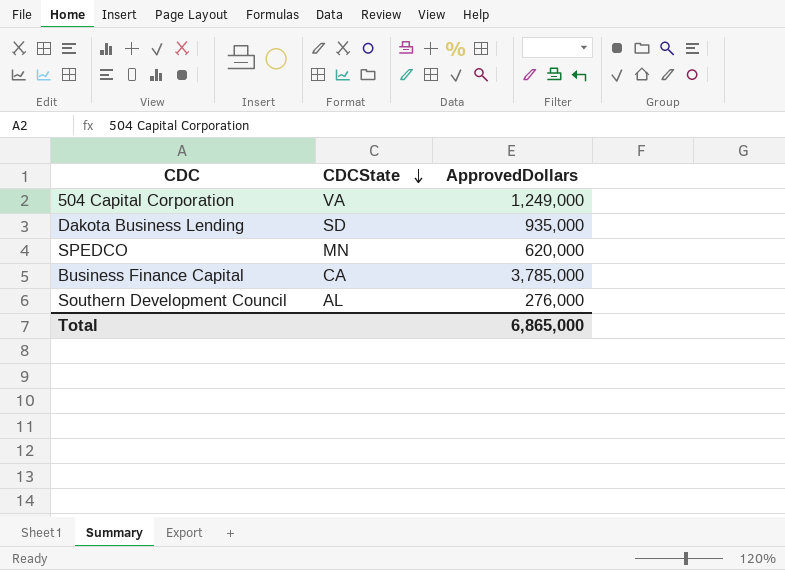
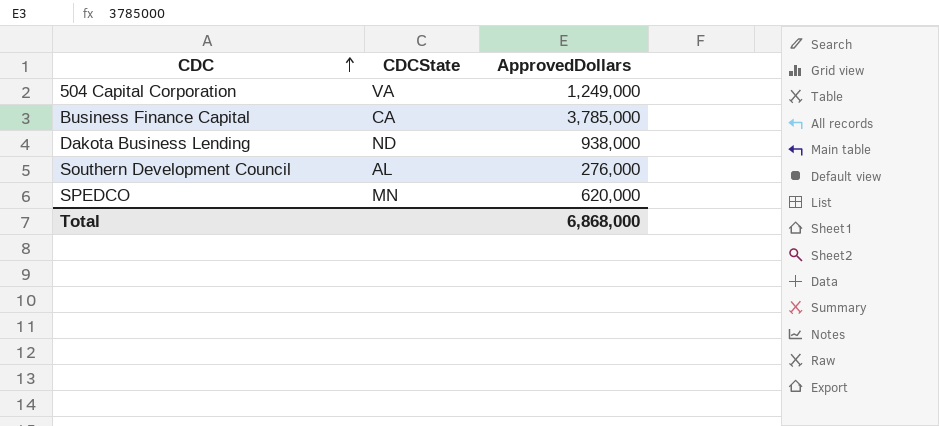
row order: CDCState descending -> CDC ascending
Dakota Business Lending | CDCState: SD -> ND
Dakota Business Lending | ApprovedDollars: 935,000 -> 938,000
Total | ApprovedDollars: 6,865,000 -> 6,868,000

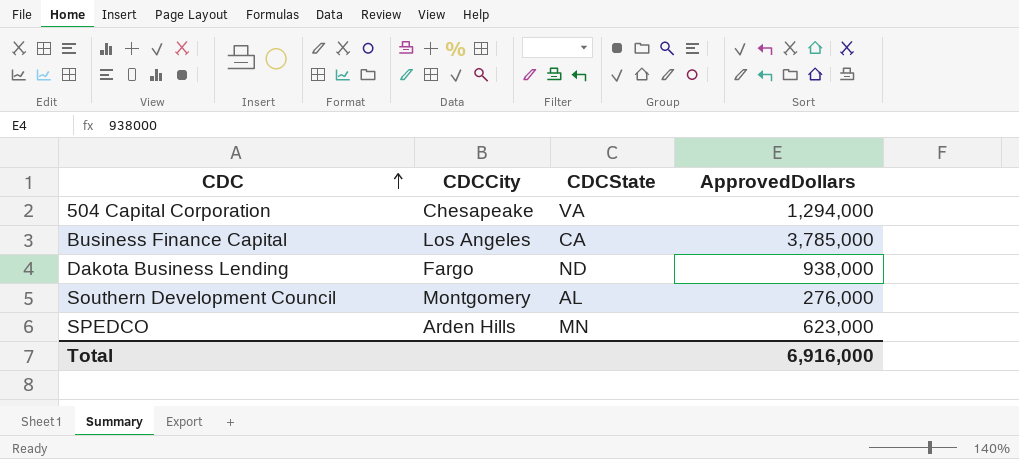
column CDCCity | position: none -> 2
504 Capital Corporation | ApprovedDollars: 1,249,000 -> 1,294,000
SPEDCO | ApprovedDollars: 620,000 -> 623,000
Total | ApprovedDollars: 6,868,000 -> 6,916,000

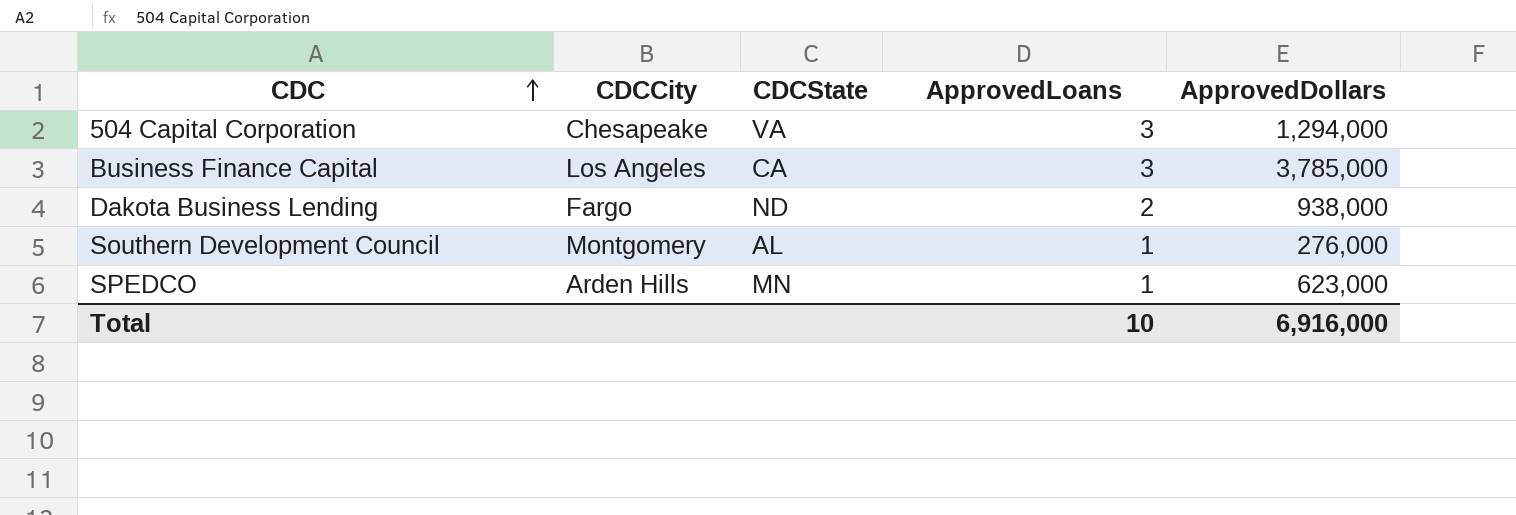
column ApprovedLoans | position: none -> 4

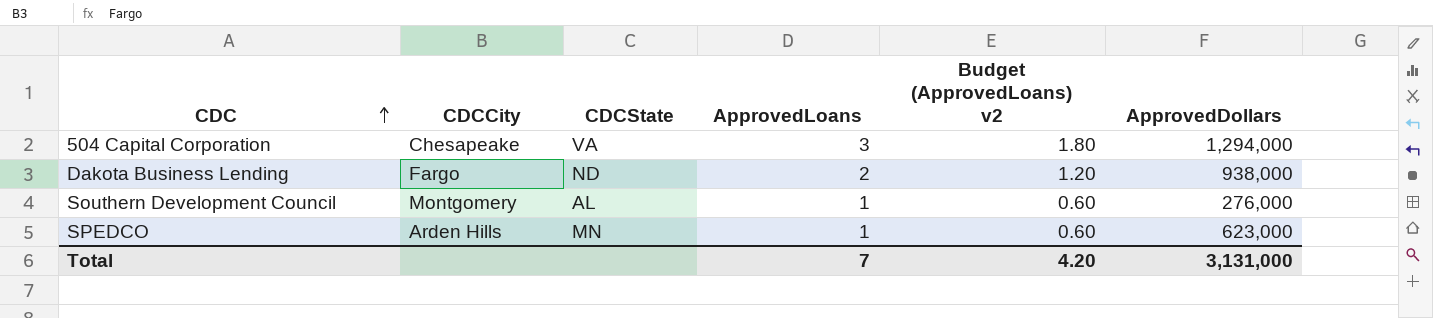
column Budget (ApprovedLoans) v2 | formula: none -> [ApprovedLoans] * 0.6
row Business Finance Capital: Los Angeles | CA | 3 | 3,785,000 -> none
Total | ApprovedLoans: 10 -> 7
Total | ApprovedDollars: 6,916,000 -> 3,131,000

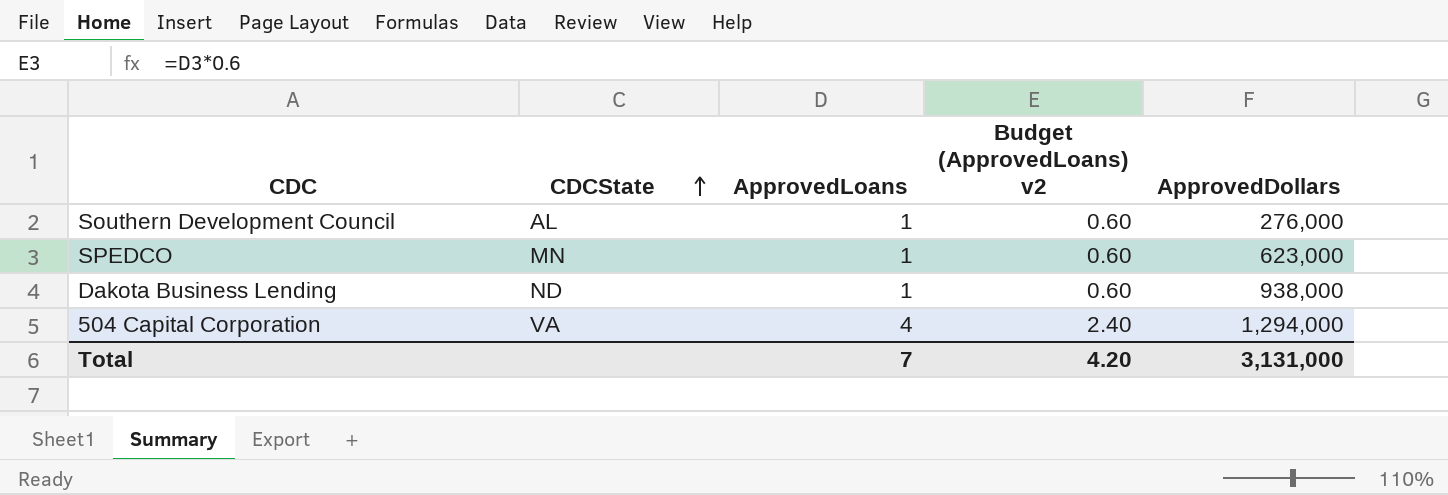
row order: CDC ascending -> CDCState ascending
column CDCCity | position: 2 -> none
Dakota Business Lending | ApprovedLoans: 2 -> 1
Dakota Business Lending | Budget (ApprovedLoans) v2: 1.20 -> 0.60
504 Capital Corporation | ApprovedLoans: 3 -> 4
504 Capital Corporation | Budget (ApprovedLoans) v2: 1.80 -> 2.40

